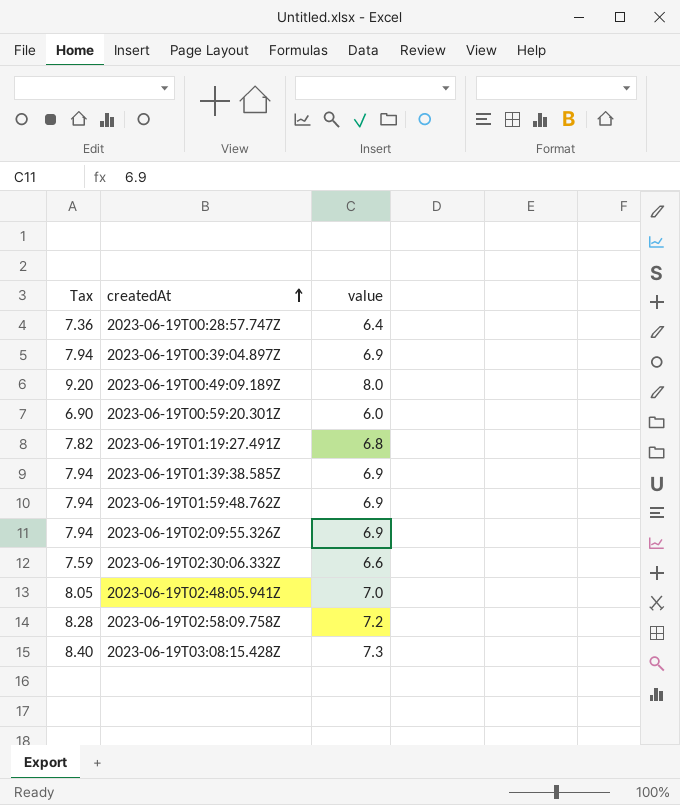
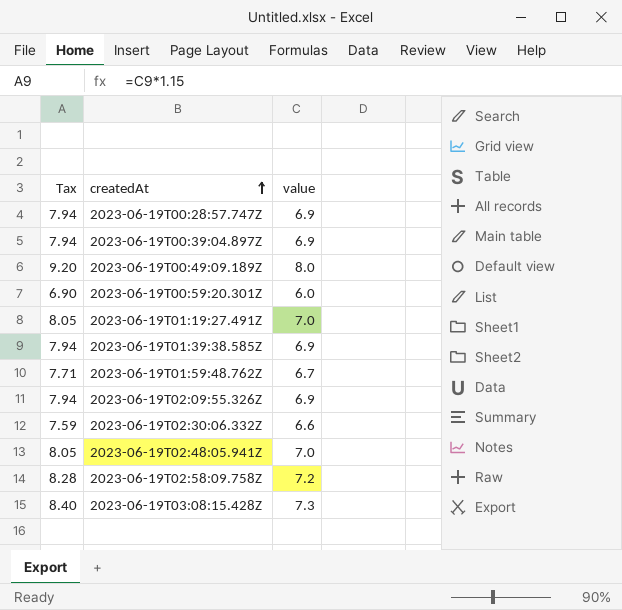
2023-06-19T00:28:57.747Z | Tax: 7.36 -> 7.94
2023-06-19T00:28:57.747Z | value: 6.4 -> 6.9
2023-06-19T01:19:27.491Z | Tax: 7.82 -> 8.05
2023-06-19T01:19:27.491Z | value: 6.8 -> 7.0
2023-06-19T01:59:48.762Z | Tax: 7.94 -> 7.71
2023-06-19T01:59:48.762Z | value: 6.9 -> 6.7

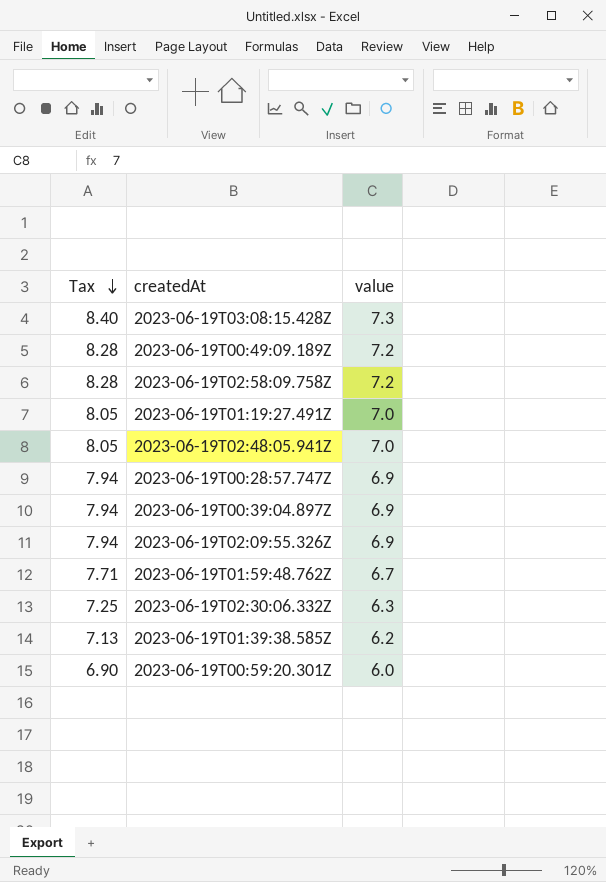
row order: createdAt ascending -> Tax descending
2023-06-19T00:49:09.189Z | Tax: 9.20 -> 8.28
2023-06-19T00:49:09.189Z | value: 8.0 -> 7.2
2023-06-19T02:30:06.332Z | Tax: 7.59 -> 7.25
2023-06-19T02:30:06.332Z | value: 6.6 -> 6.3
2023-06-19T01:39:38.585Z | Tax: 7.94 -> 7.13
2023-06-19T01:39:38.585Z | value: 6.9 -> 6.2

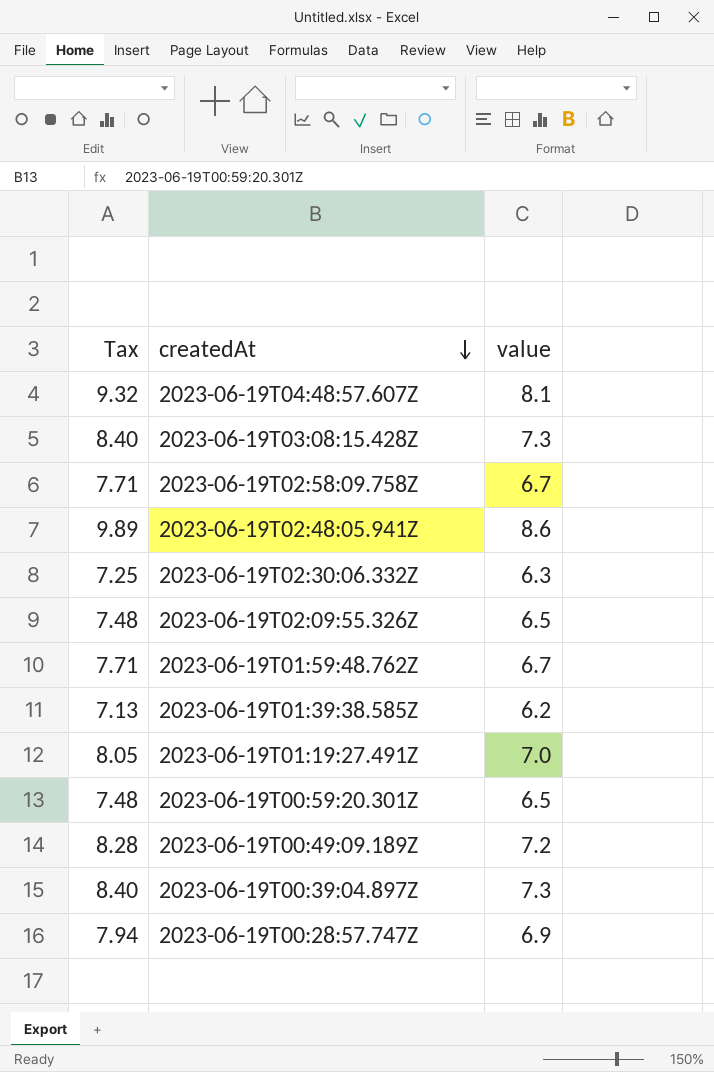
row order: Tax descending -> createdAt descending
row 2023-06-19T04:48:57.607Z: none -> 9.32 | 8.1
2023-06-19T02:58:09.758Z | Tax: 8.28 -> 7.71
2023-06-19T02:58:09.758Z | value: 7.2 -> 6.7
2023-06-19T02:48:05.941Z | Tax: 8.05 -> 9.89
2023-06-19T02:48:05.941Z | value: 7.0 -> 8.6
2023-06-19T02:09:55.326Z | Tax: 7.94 -> 7.48
2023-06-19T02:09:55.326Z | value: 6.9 -> 6.5
2023-06-19T00:59:20.301Z | Tax: 6.90 -> 7.48
2023-06-19T00:59:20.301Z | value: 6.0 -> 6.5
2023-06-19T00:39:04.897Z | Tax: 7.94 -> 8.40
2023-06-19T00:39:04.897Z | value: 6.9 -> 7.3

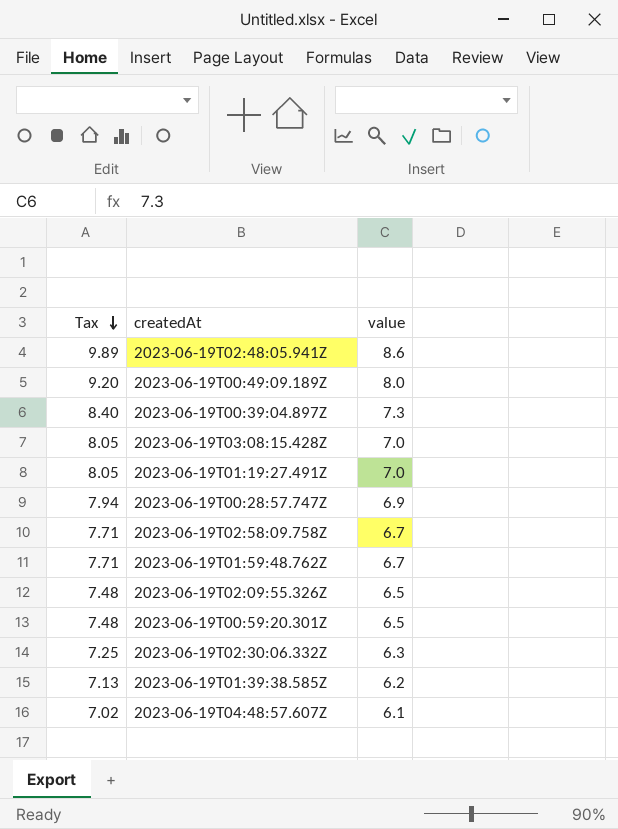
row order: createdAt descending -> Tax descending
2023-06-19T00:49:09.189Z | Tax: 8.28 -> 9.20
2023-06-19T00:49:09.189Z | value: 7.2 -> 8.0
2023-06-19T03:08:15.428Z | Tax: 8.40 -> 8.05
2023-06-19T03:08:15.428Z | value: 7.3 -> 7.0
2023-06-19T04:48:57.607Z | Tax: 9.32 -> 7.02
2023-06-19T04:48:57.607Z | value: 8.1 -> 6.1

